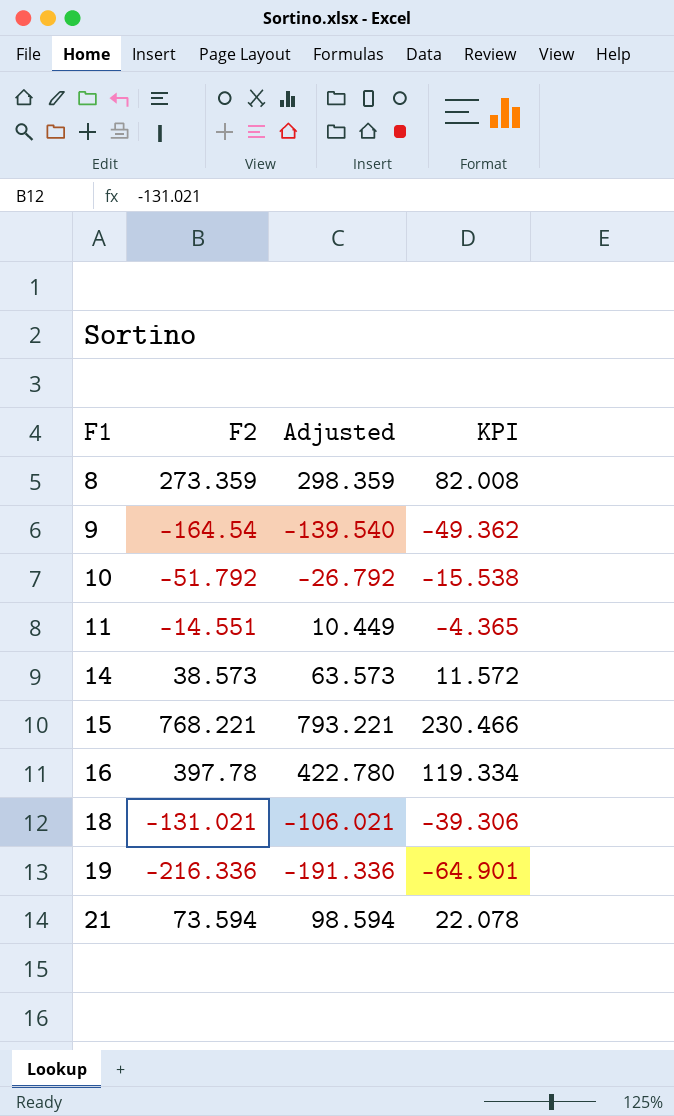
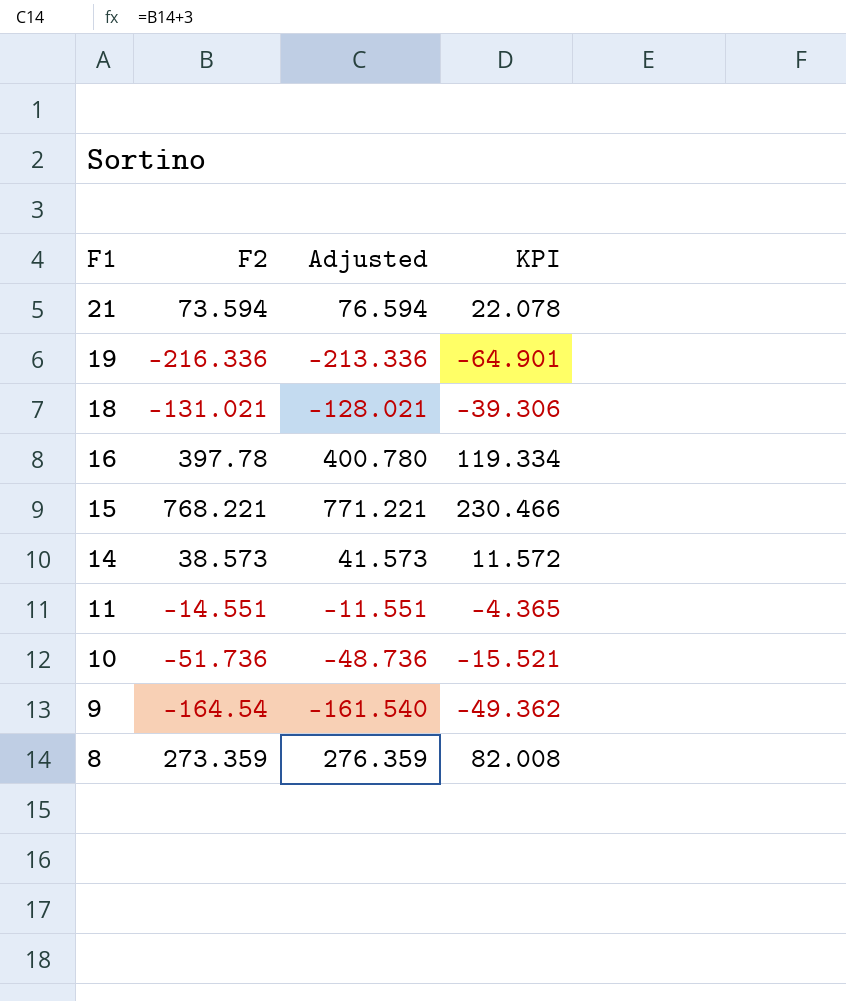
row order: F1 ascending -> F1 descending
column Adjusted | formula: [F2] + 25 -> [F2] + 3
10 | F2: -51.792 -> -51.736
10 | KPI: -15.538 -> -15.521

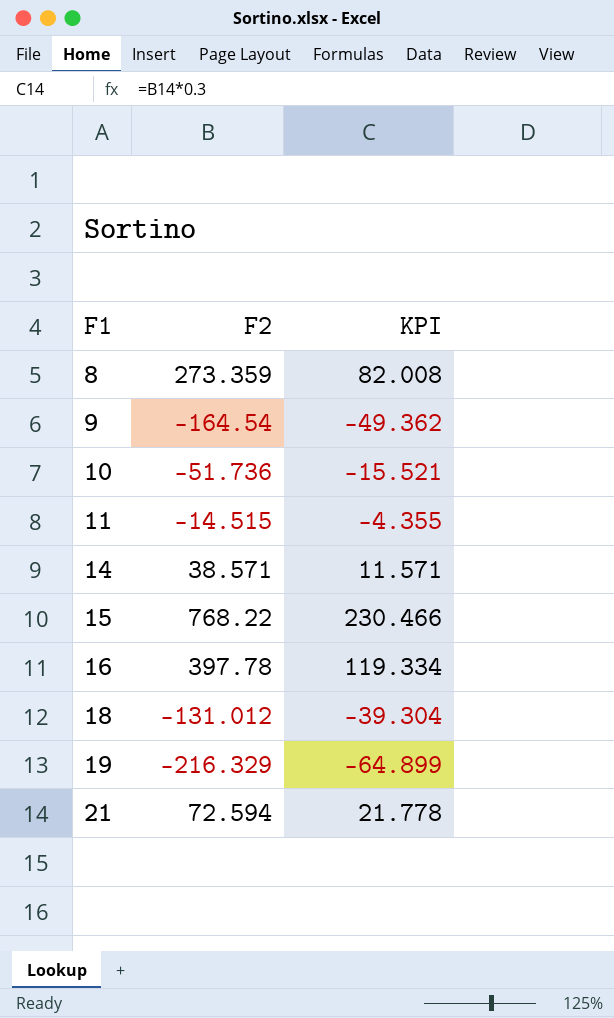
row order: F1 descending -> F1 ascending
column Adjusted | formula: [F2] + 3 -> none
11 | F2: -14.551 -> -14.515
11 | KPI: -4.365 -> -4.355
14 | F2: 38.573 -> 38.571
14 | KPI: 11.572 -> 11.571
15 | F2: 768.221 -> 768.22
18 | F2: -131.021 -> -131.012
18 | KPI: -39.306 -> -39.304
19 | F2: -216.336 -> -216.329
19 | KPI: -64.901 -> -64.899
21 | F2: 73.594 -> 72.594
21 | KPI: 22.078 -> 21.778

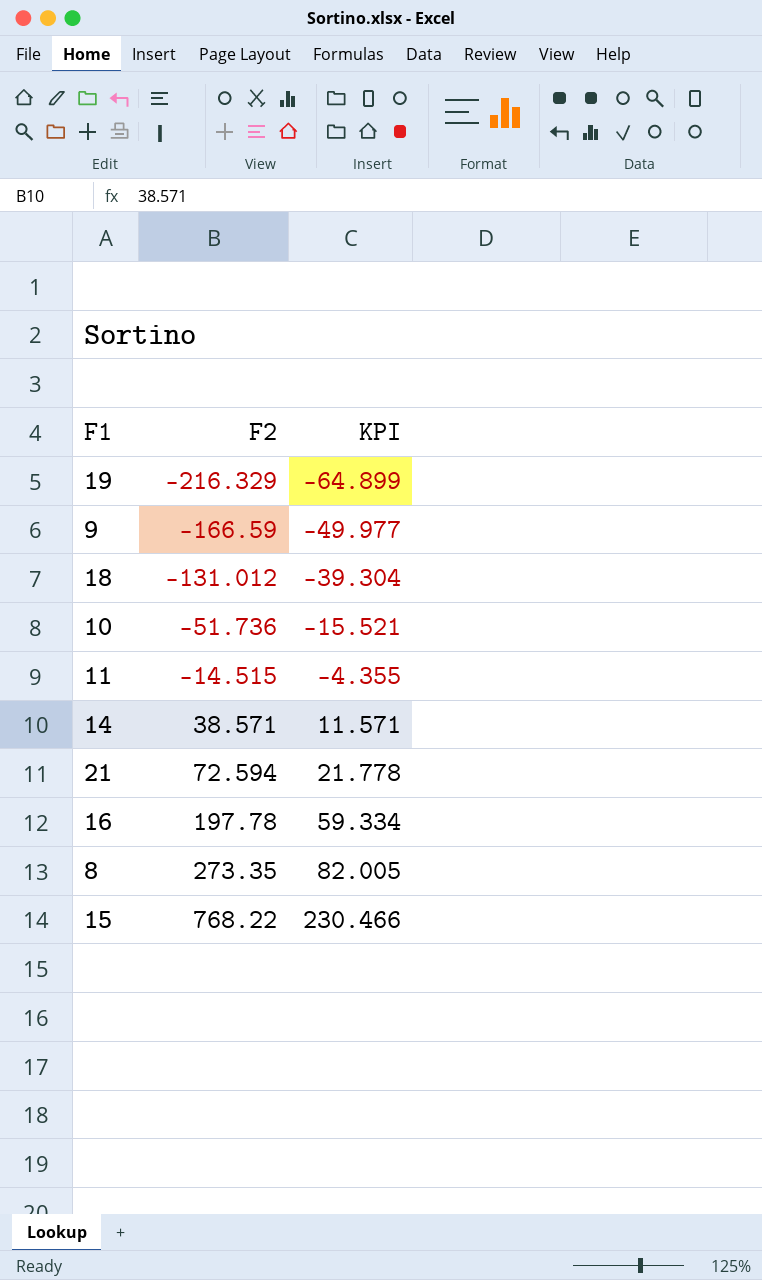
row order: F1 ascending -> F2 ascending
9 | F2: -164.54 -> -166.59
9 | KPI: -49.362 -> -49.977
16 | F2: 397.78 -> 197.78
16 | KPI: 119.334 -> 59.334
8 | F2: 273.359 -> 273.35
8 | KPI: 82.008 -> 82.005

